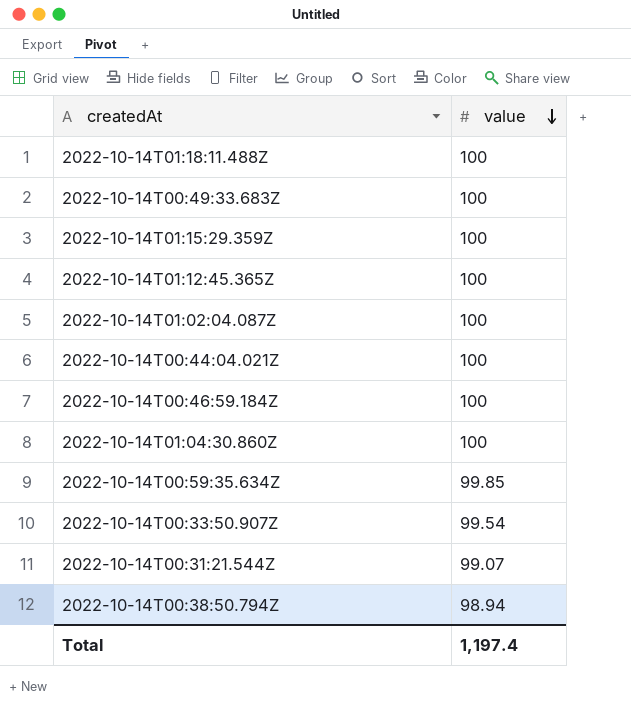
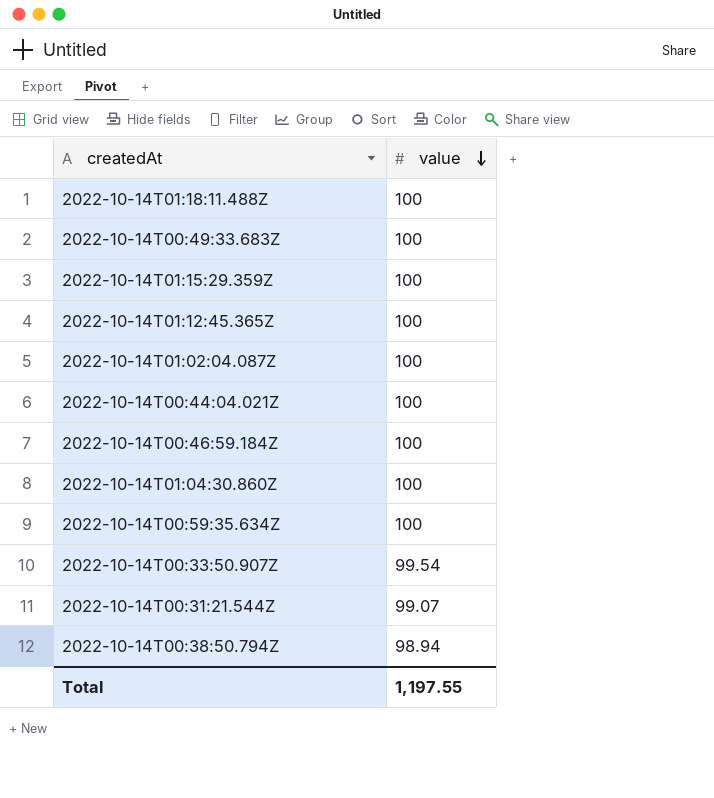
2022-10-14T00:59:35.634Z | value: 99.85 -> 100
Total | value: 1,197.4 -> 1,197.55

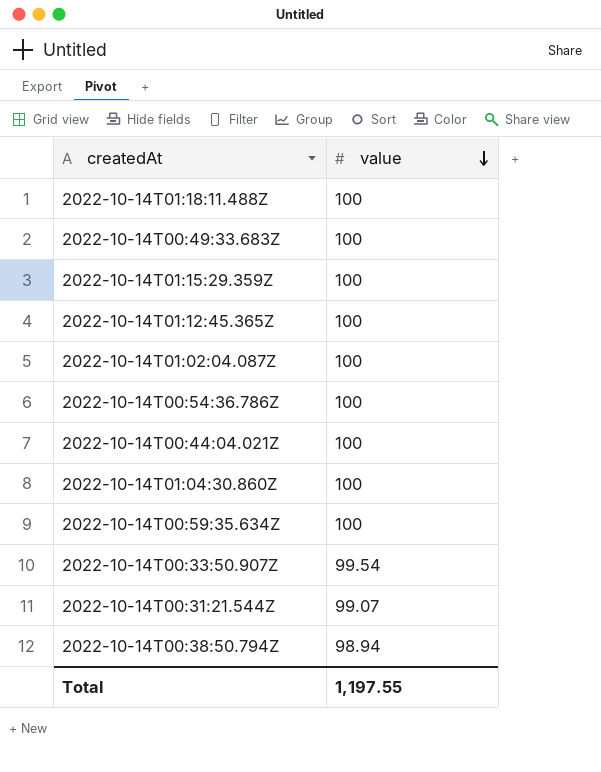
row 2022-10-14T00:46:59.184Z: 100 -> none
row 2022-10-14T00:54:36.786Z: none -> 100

